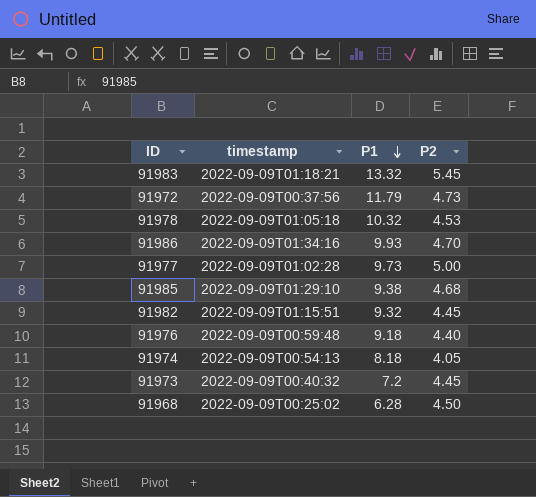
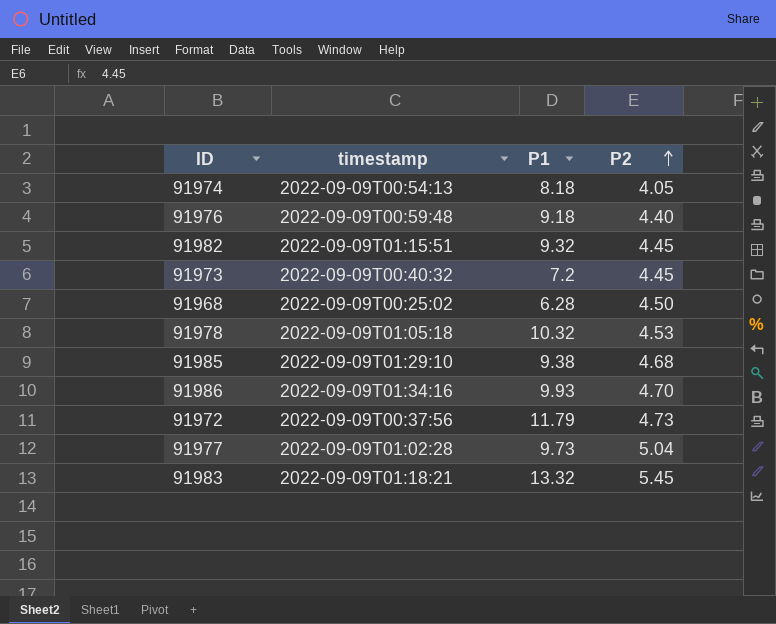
row order: P1 descending -> P2 ascending
91977 | P2: 5.00 -> 5.04

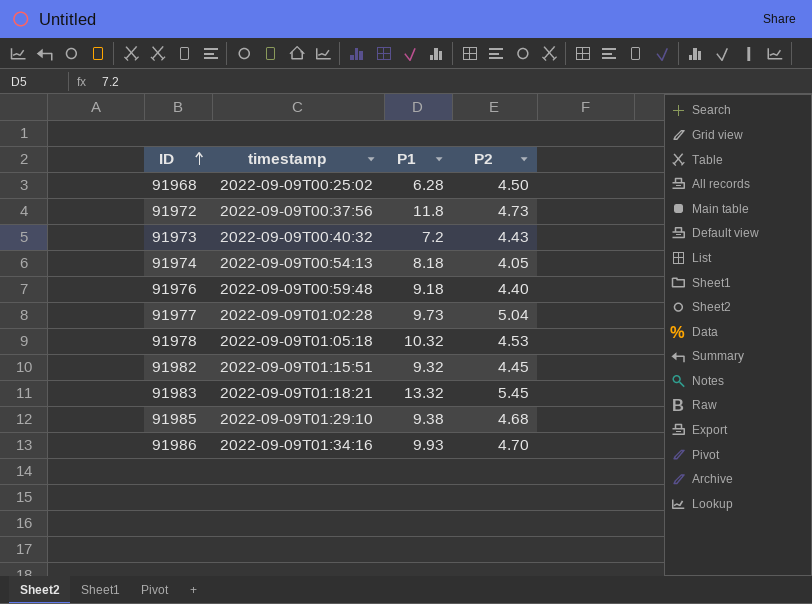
row order: P2 ascending -> ID ascending
91972 | P1: 11.79 -> 11.8
91973 | P2: 4.45 -> 4.43

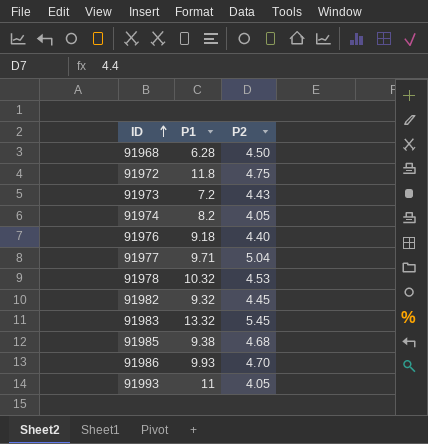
column timestamp | position: 2 -> none
91972 | P2: 4.73 -> 4.75
91974 | P1: 8.18 -> 8.2
91977 | P1: 9.73 -> 9.71
row 91993: none -> 11 | 4.05

